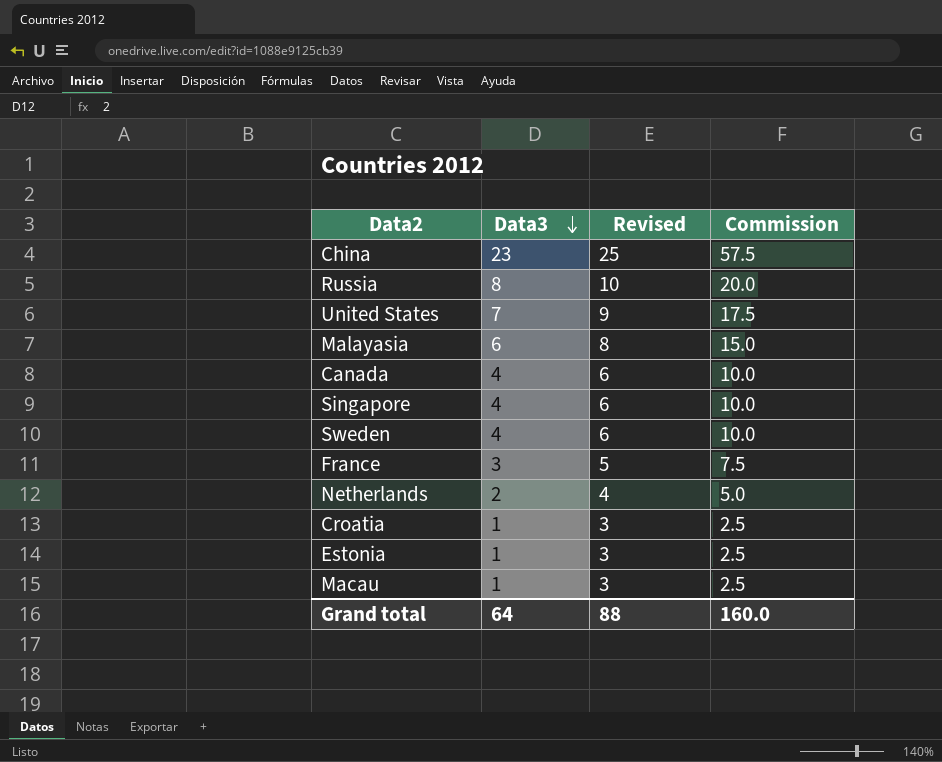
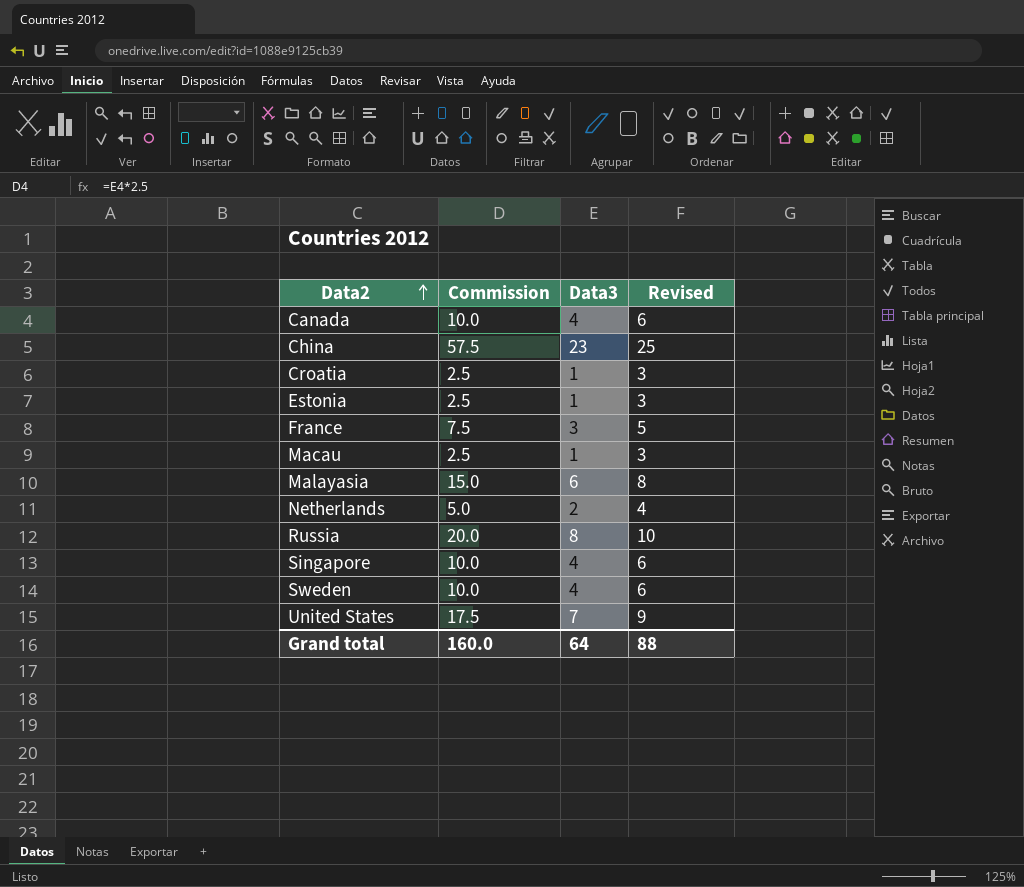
row order: Data3 descending -> Data2 ascending
column Commission | position: 4 -> 2

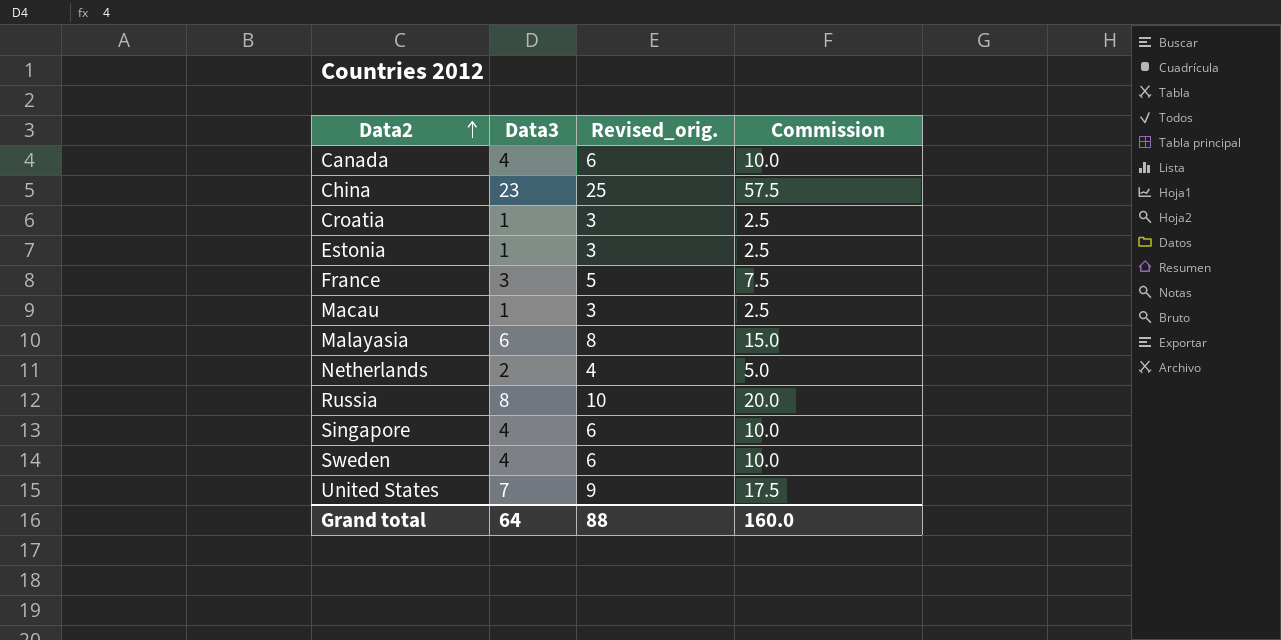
column name: Revised -> Revised_orig.
column Commission | position: 2 -> 4

